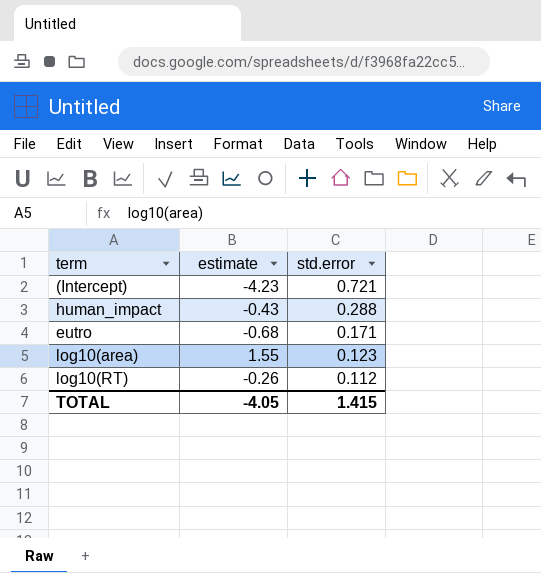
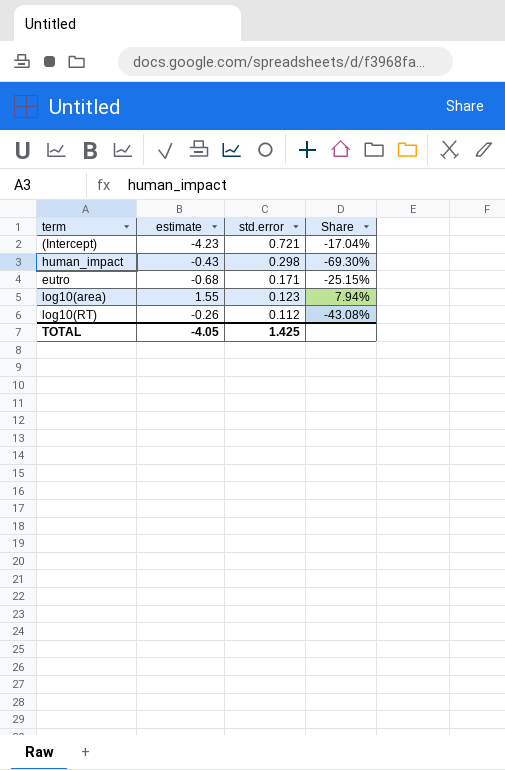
column Share | formula: none -> [std.error] / [estimate]
human_impact | std.error: 0.288 -> 0.298
TOTAL | std.error: 1.415 -> 1.425

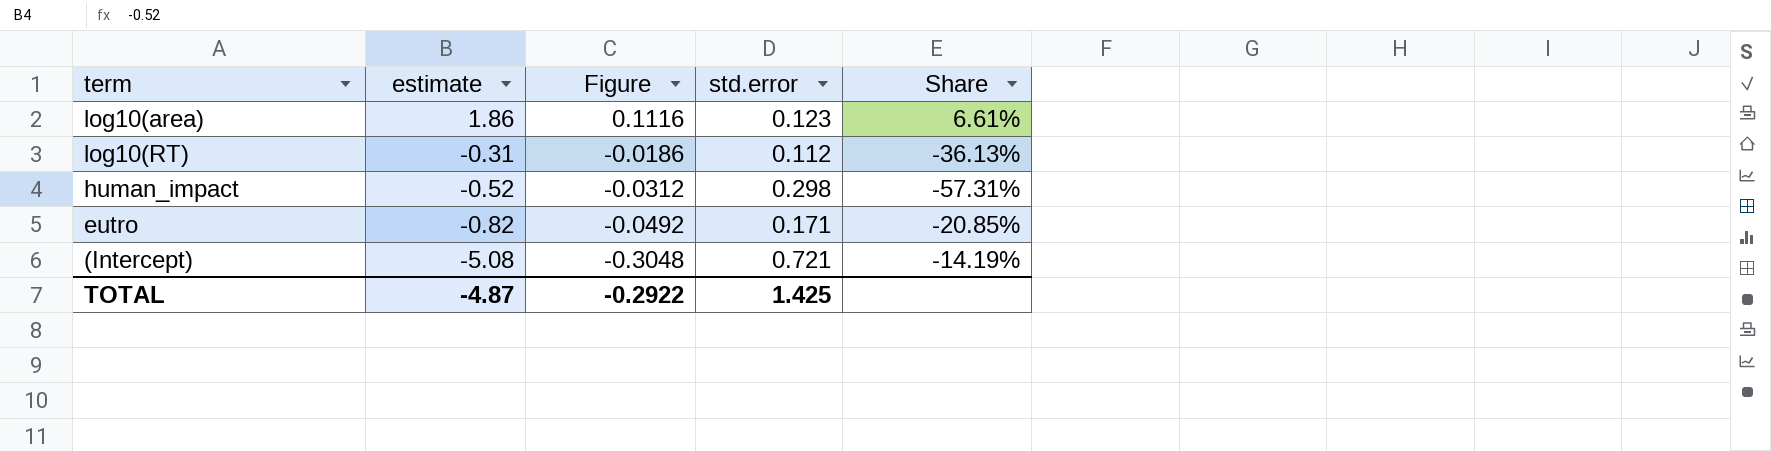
row order: std.error descending -> estimate descending
column Figure | formula: none -> [estimate] * 0.06
log10(area) | estimate: 1.55 -> 1.86
log10(area) | Share: 7.94% -> 6.61%
log10(RT) | estimate: -0.26 -> -0.31
log10(RT) | Share: -43.08% -> -36.13%
human_impact | estimate: -0.43 -> -0.52
human_impact | Share: -69.30% -> -57.31%
eutro | estimate: -0.68 -> -0.82
eutro | Share: -25.15% -> -20.85%
(Intercept) | estimate: -4.23 -> -5.08
(Intercept) | Share: -17.04% -> -14.19%
TOTAL | estimate: -4.05 -> -4.87

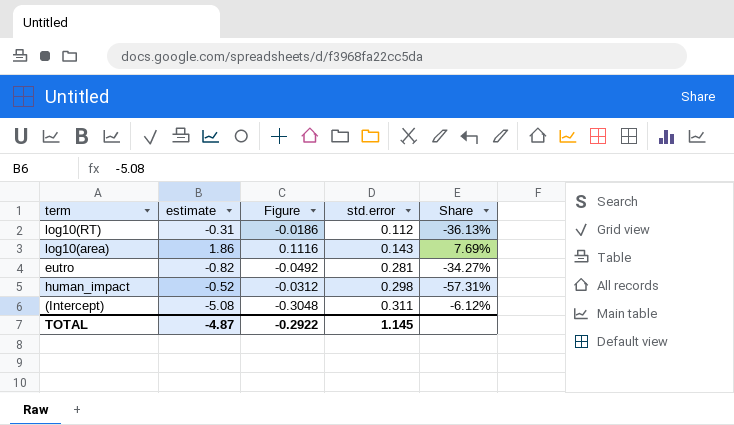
row order: estimate descending -> std.error ascending
log10(area) | std.error: 0.123 -> 0.143
log10(area) | Share: 6.61% -> 7.69%
eutro | std.error: 0.171 -> 0.281
eutro | Share: -20.85% -> -34.27%
(Intercept) | std.error: 0.721 -> 0.311
(Intercept) | Share: -14.19% -> -6.12%
TOTAL | std.error: 1.425 -> 1.145

